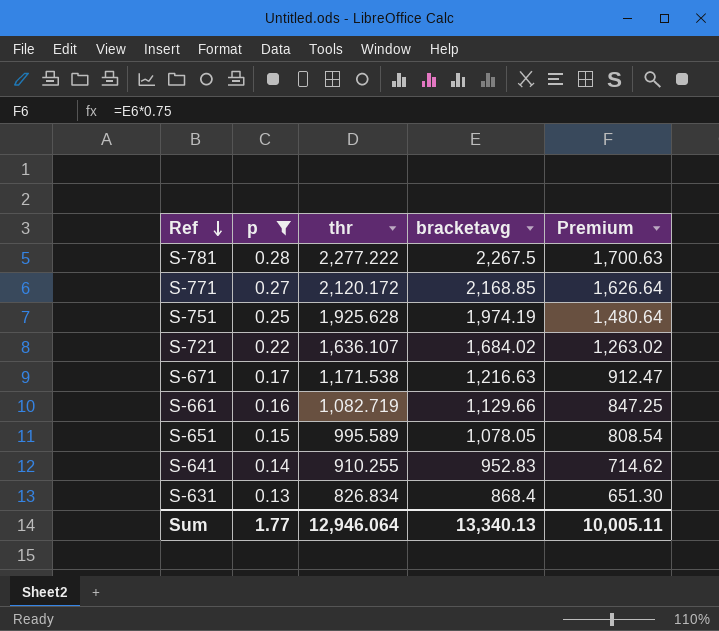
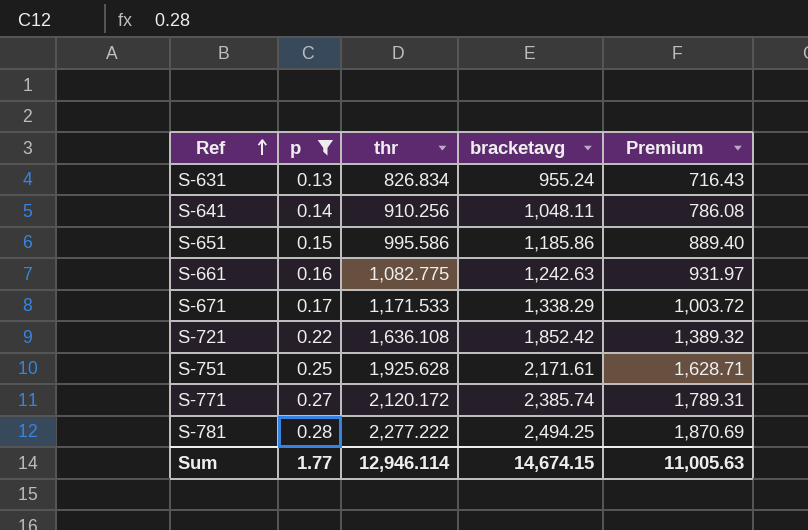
row order: Ref descending -> Ref ascending
S-631 | bracketavg: 868.4 -> 955.24
S-631 | Premium: 651.30 -> 716.43
S-641 | thr: 910.255 -> 910.256
S-641 | bracketavg: 952.83 -> 1,048.11
S-641 | Premium: 714.62 -> 786.08
S-651 | thr: 995.589 -> 995.586
S-651 | bracketavg: 1,078.05 -> 1,185.86
S-651 | Premium: 808.54 -> 889.40
S-661 | thr: 1,082.719 -> 1,082.775
S-661 | bracketavg: 1,129.66 -> 1,242.63
S-661 | Premium: 847.25 -> 931.97
S-671 | thr: 1,171.538 -> 1,171.533
S-671 | bracketavg: 1,216.63 -> 1,338.29
S-671 | Premium: 912.47 -> 1,003.72
S-721 | thr: 1,636.107 -> 1,636.108
S-721 | bracketavg: 1,684.02 -> 1,852.42
S-721 | Premium: 1,263.02 -> 1,389.32
S-751 | bracketavg: 1,974.19 -> 2,171.61
S-751 | Premium: 1,480.64 -> 1,628.71
S-771 | bracketavg: 2,168.85 -> 2,385.74
S-771 | Premium: 1,626.64 -> 1,789.31
S-781 | bracketavg: 2,267.5 -> 2,494.25
S-781 | Premium: 1,700.63 -> 1,870.69
Sum | thr: 12,946.064 -> 12,946.114
Sum | bracketavg: 13,340.13 -> 14,674.15
Sum | Premium: 10,005.11 -> 11,005.63

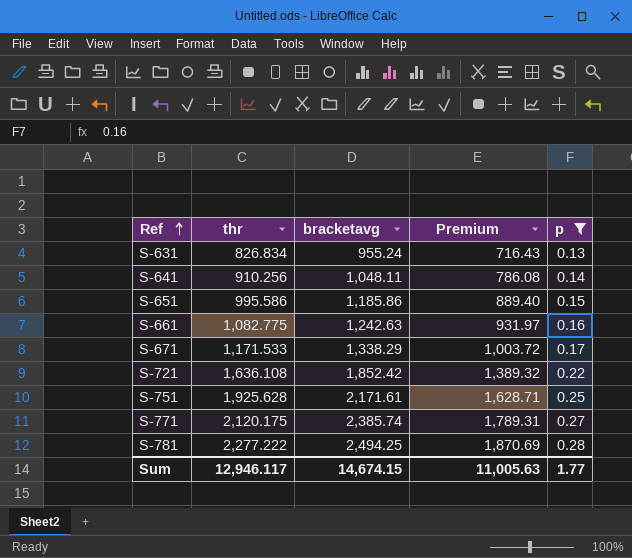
column p | position: 2 -> 5
S-771 | thr: 2,120.172 -> 2,120.175
Sum | thr: 12,946.114 -> 12,946.117

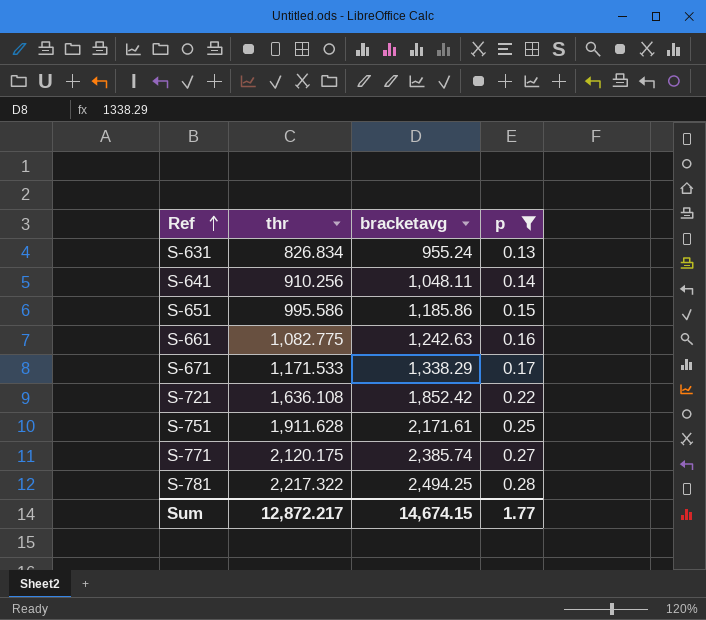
column Premium | formula: [bracketavg] * 0.75 -> none
S-751 | thr: 1,925.628 -> 1,911.628
S-781 | thr: 2,277.222 -> 2,217.322
Sum | thr: 12,946.117 -> 12,872.217

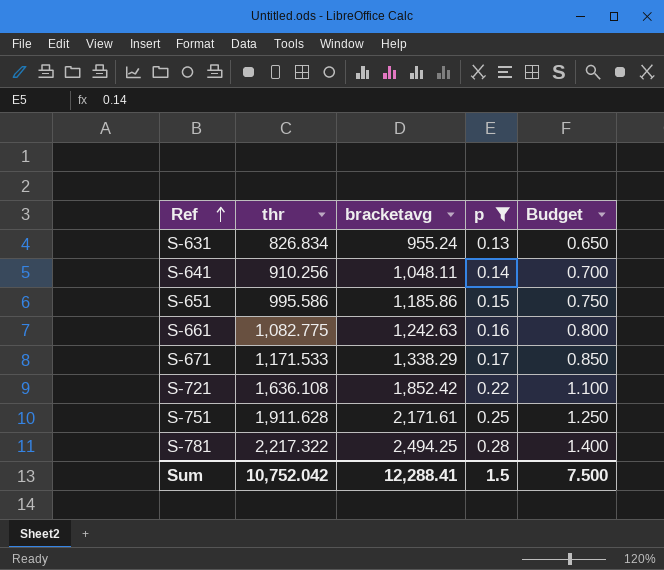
column Budget | formula: none -> [p] * 5
row S-771: 2,120.175 | 2,385.74 | 0.27 -> none
Sum | thr: 12,872.217 -> 10,752.042
Sum | bracketavg: 14,674.15 -> 12,288.41
Sum | p: 1.77 -> 1.5

